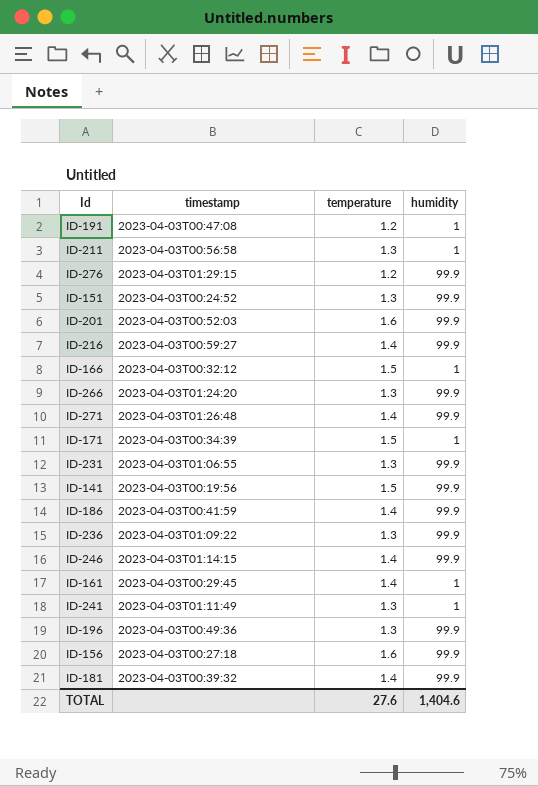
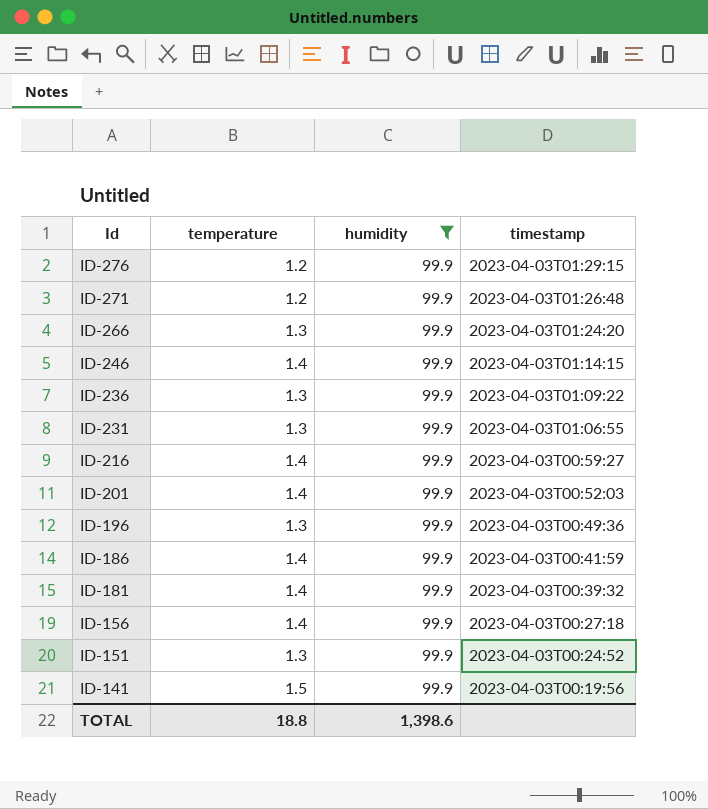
filter: none -> humidity = 99.9
row order: none -> Id descending
column timestamp | position: 2 -> 4
ID-271 | temperature: 1.4 -> 1.2
ID-201 | temperature: 1.6 -> 1.4
ID-156 | temperature: 1.6 -> 1.4
TOTAL | temperature: 27.6 -> 18.8
TOTAL | humidity: 1,404.6 -> 1,398.6

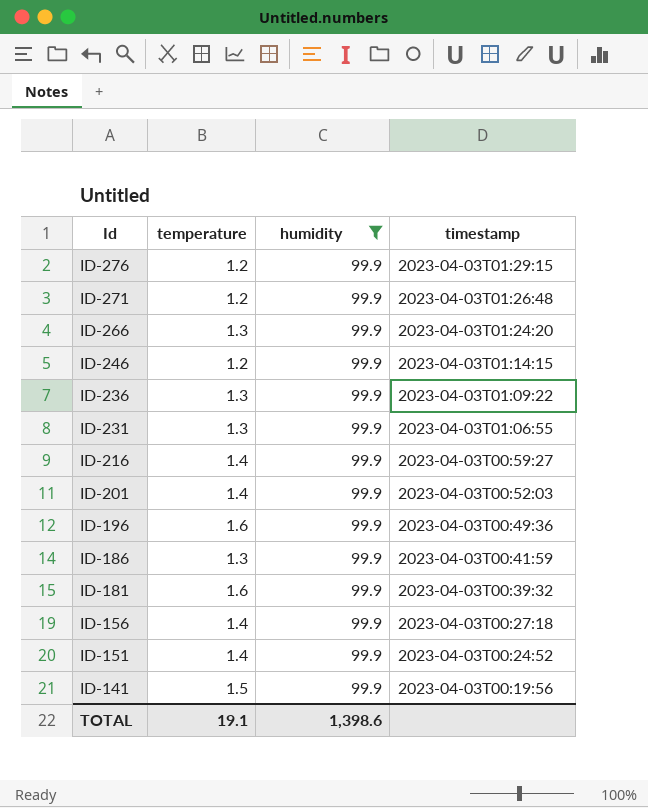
ID-246 | temperature: 1.4 -> 1.2
ID-196 | temperature: 1.3 -> 1.6
ID-186 | temperature: 1.4 -> 1.3
ID-181 | temperature: 1.4 -> 1.6
ID-151 | temperature: 1.3 -> 1.4
TOTAL | temperature: 18.8 -> 19.1

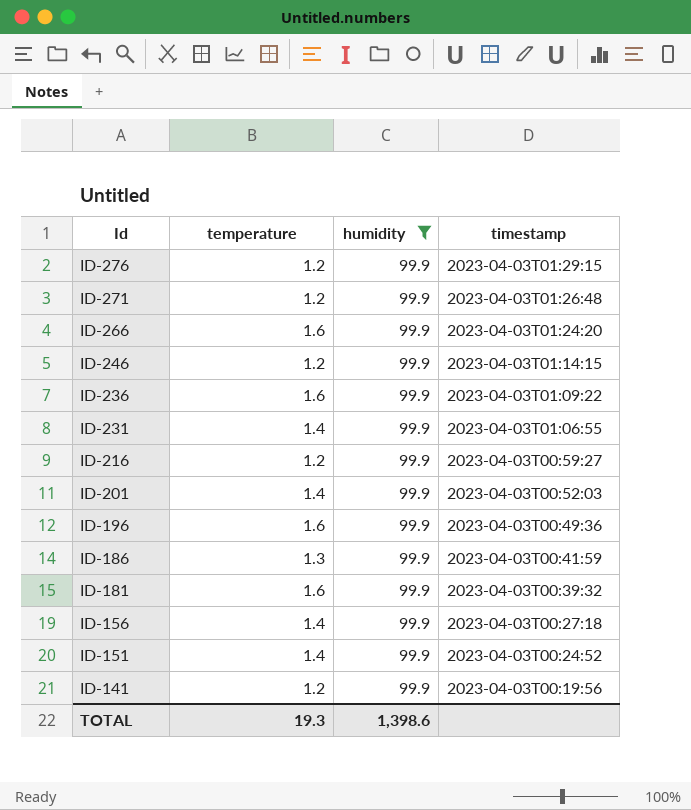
ID-266 | temperature: 1.3 -> 1.6
ID-236 | temperature: 1.3 -> 1.6
ID-231 | temperature: 1.3 -> 1.4
ID-216 | temperature: 1.4 -> 1.2
ID-141 | temperature: 1.5 -> 1.2
TOTAL | temperature: 19.1 -> 19.3

